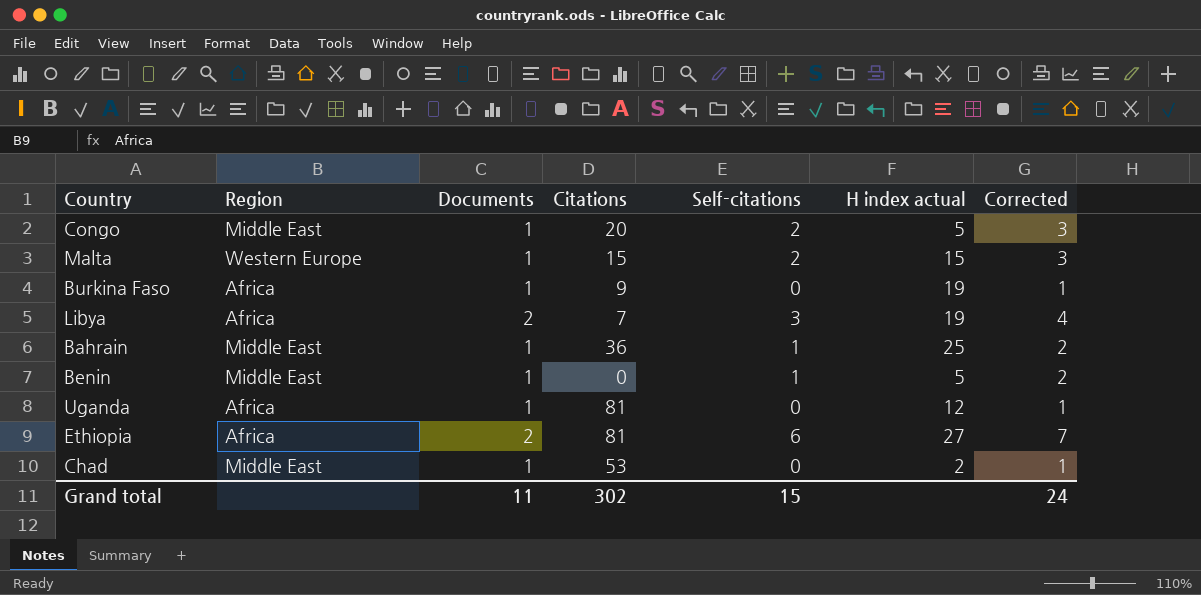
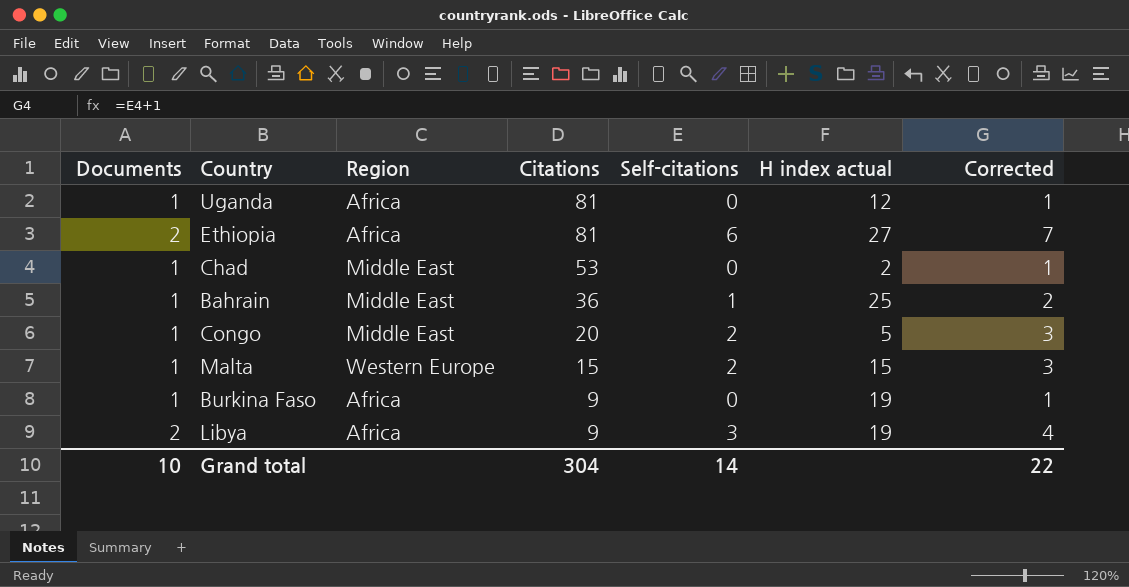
row order: none -> Citations descending
column Documents | position: 3 -> 1
row Benin: Middle East | 1 | 0 | 1 | 5 | 2 -> none
Libya | Citations: 7 -> 9
Grand total | Documents: 11 -> 10
Grand total | Citations: 302 -> 304
Grand total | Self-citations: 15 -> 14
Grand total | Corrected: 24 -> 22

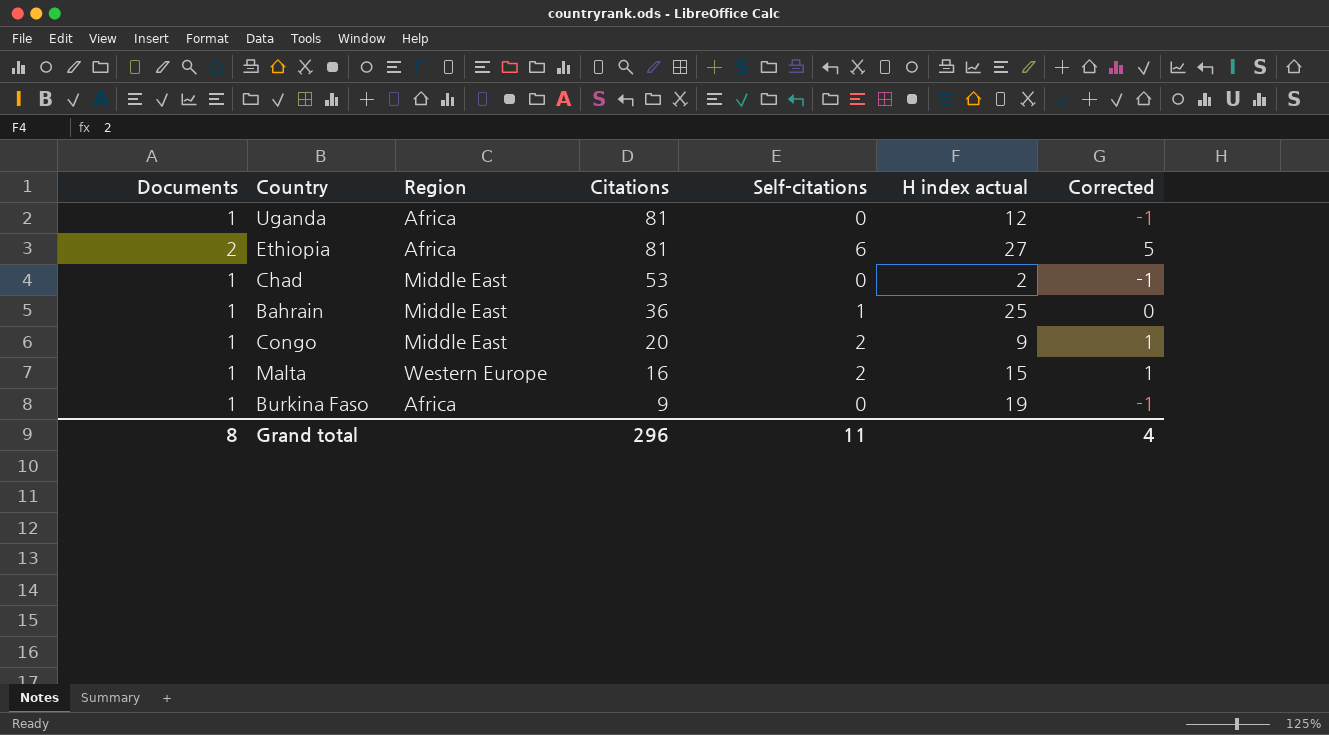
column Corrected | formula: [Self-citations] + 1 -> [Self-citations] - 1
row Libya: 2 | Africa | 9 | 3 | 19 | 4 -> none
Congo | H index actual: 5 -> 9
Malta | Citations: 15 -> 16
Grand total | Documents: 10 -> 8
Grand total | Citations: 304 -> 296
Grand total | Self-citations: 14 -> 11
Grand total | Corrected: 22 -> 4

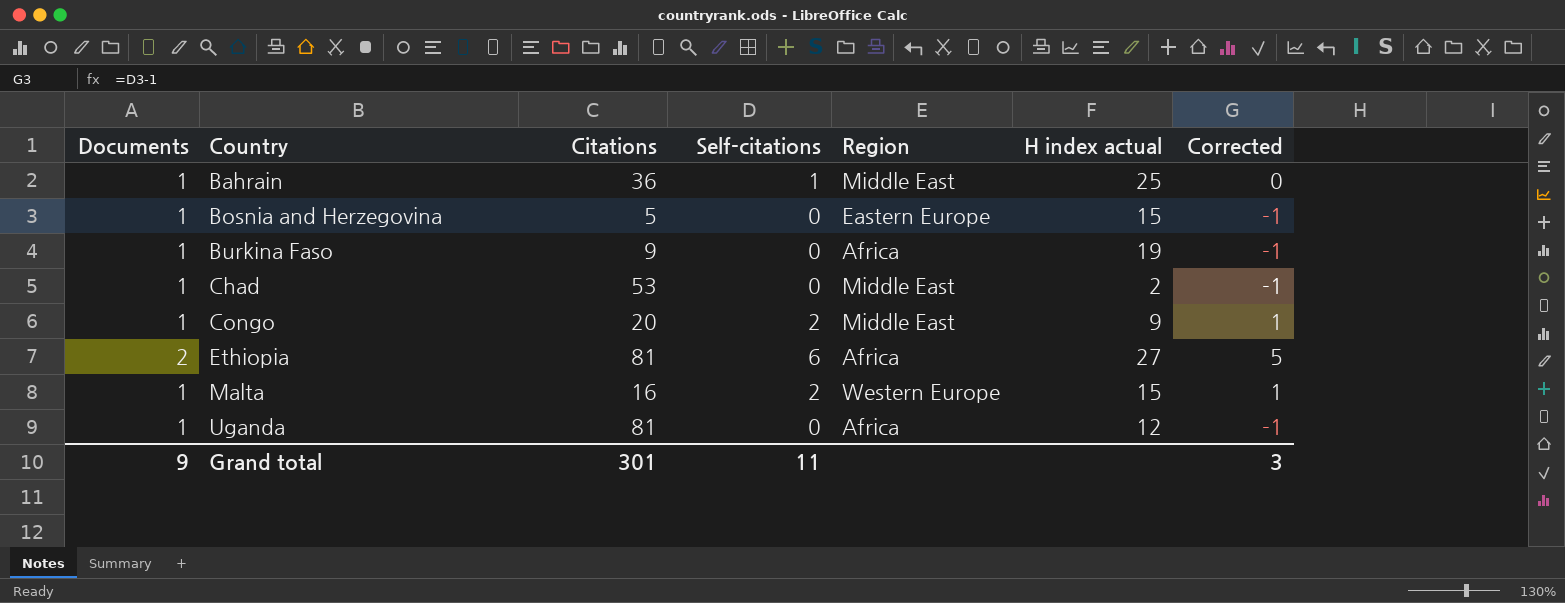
row order: Citations descending -> Country ascending
column Region | position: 3 -> 5
row Bosnia and Herzegovina: none -> 1 | 5 | 0 | Eastern Europe | 15 | -1
Grand total | Documents: 8 -> 9
Grand total | Citations: 296 -> 301
Grand total | Corrected: 4 -> 3

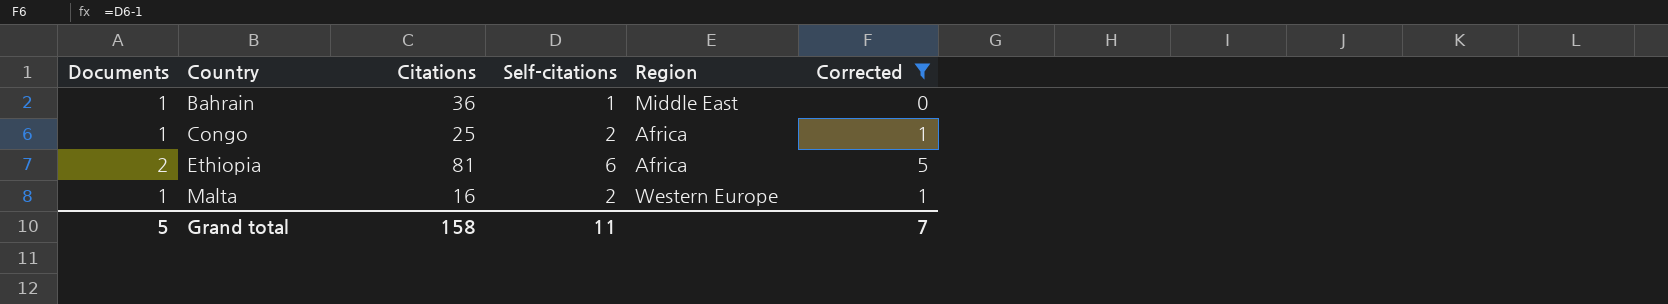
filter: none -> Corrected != -1
column H index actual | position: 6 -> none
Congo | Citations: 20 -> 25
Congo | Region: Middle East -> Africa
Grand total | Documents: 9 -> 5
Grand total | Citations: 301 -> 158
Grand total | Corrected: 3 -> 7

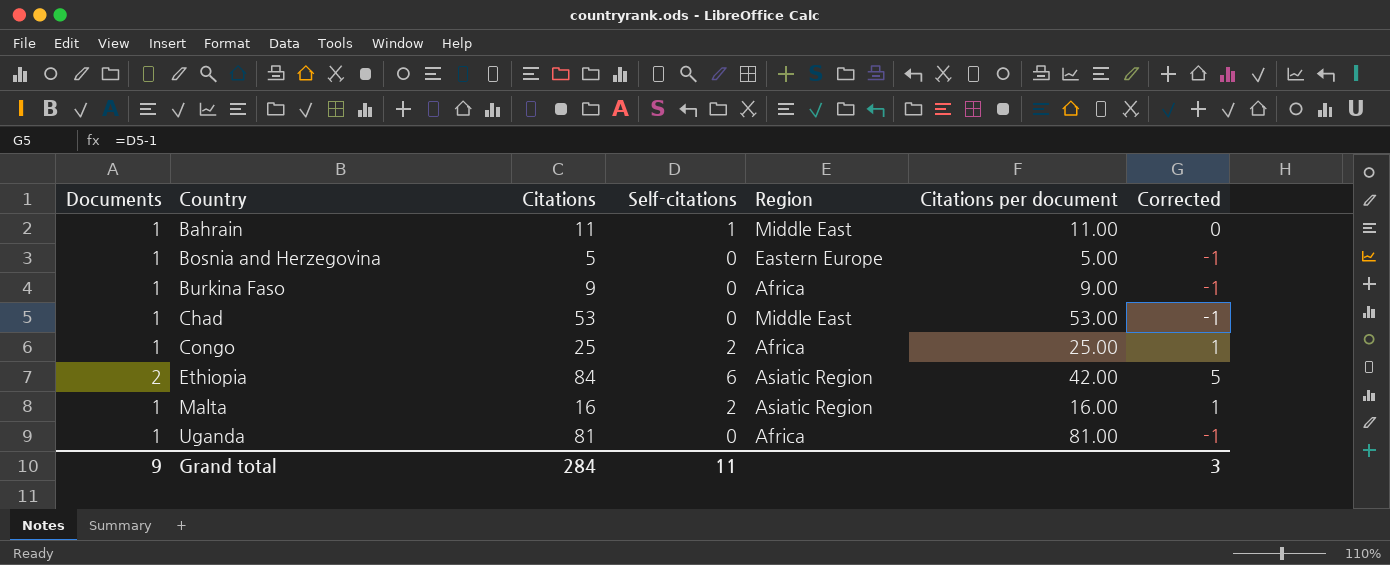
filter: Corrected != -1 -> none
column Citations per document | formula: none -> [Citations] / [Documents]
Bahrain | Citations: 36 -> 11
Ethiopia | Citations: 81 -> 84
Ethiopia | Region: Africa -> Asiatic Region
Malta | Region: Western Europe -> Asiatic Region
Grand total | Documents: 5 -> 9
Grand total | Citations: 158 -> 284
Grand total | Corrected: 7 -> 3

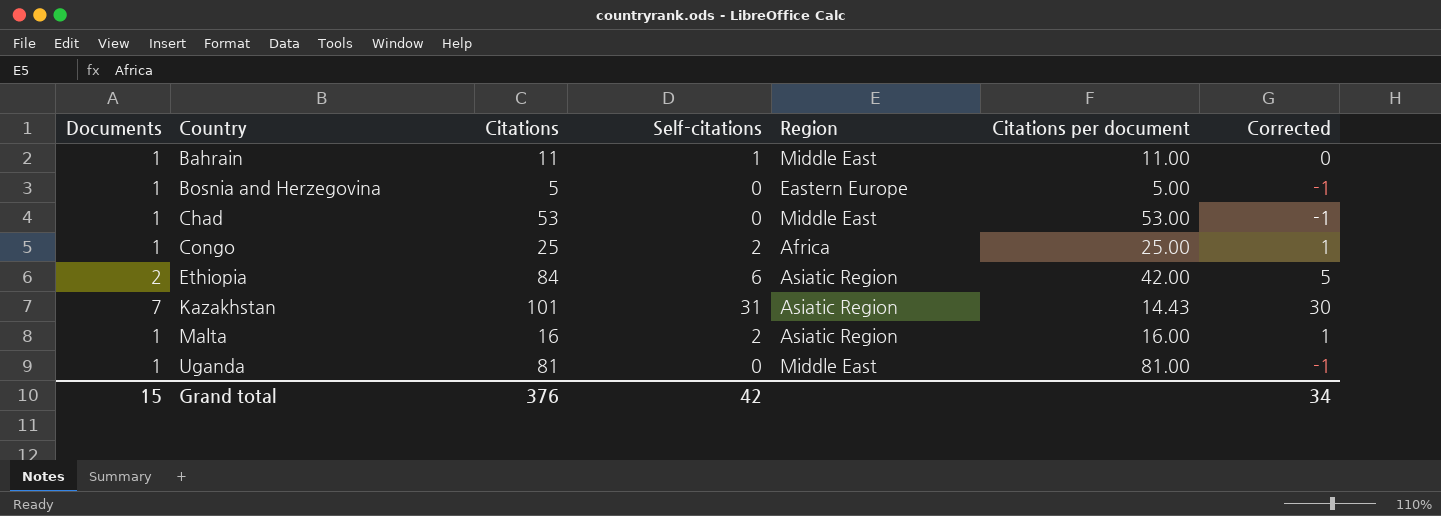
row Burkina Faso: 1 | 9 | 0 | Africa | 9.00 | -1 -> none
row Kazakhstan: none -> 7 | 101 | 31 | Asiatic Region | 14.43 | 30
Uganda | Region: Africa -> Middle East
Grand total | Documents: 9 -> 15
Grand total | Citations: 284 -> 376
Grand total | Self-citations: 11 -> 42
Grand total | Corrected: 3 -> 34

